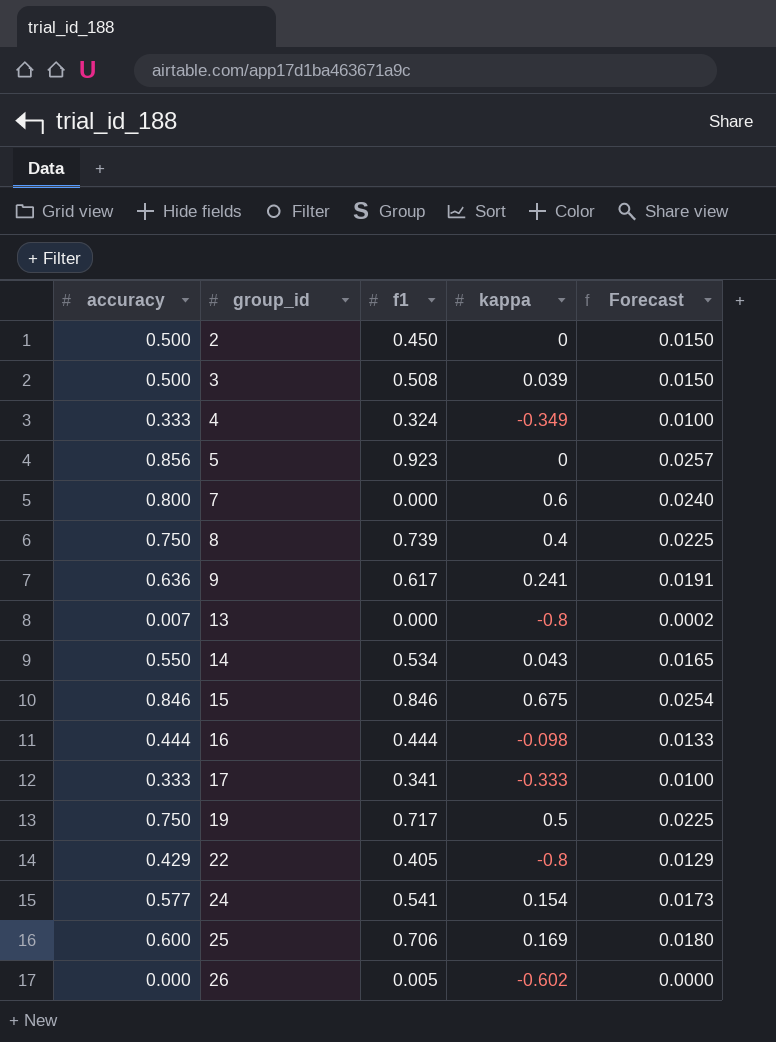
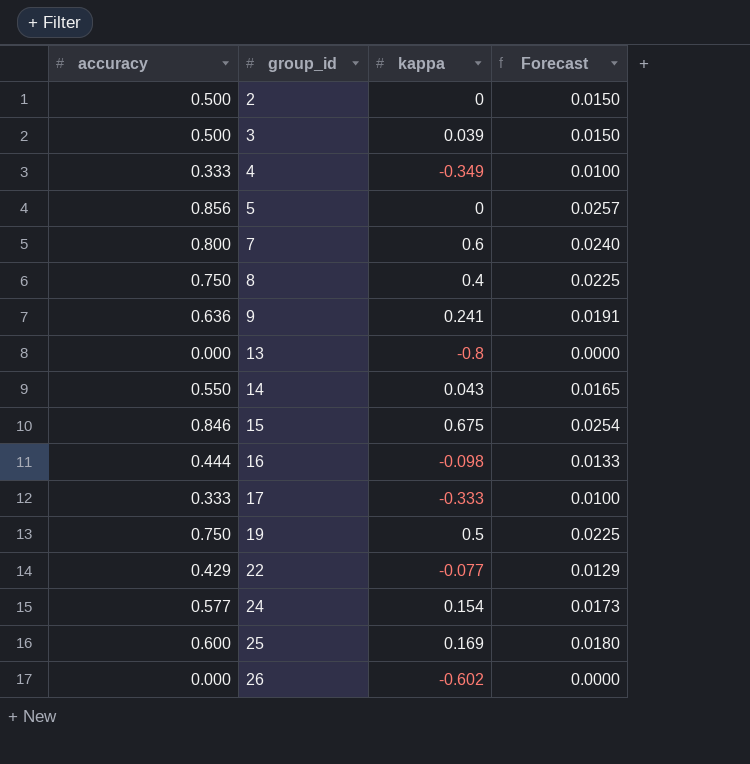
column f1 | position: 3 -> none
13 | accuracy: 0.007 -> 0.000
13 | Forecast: 0.0002 -> 0.0000
22 | kappa: -0.8 -> -0.077

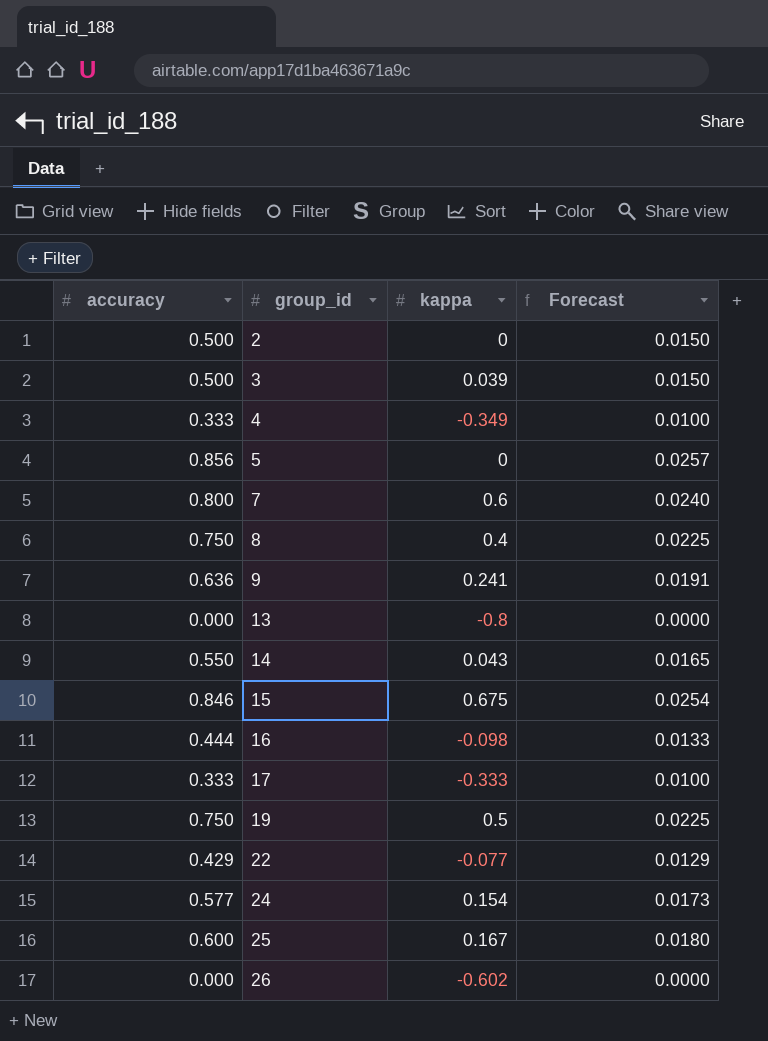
25 | kappa: 0.169 -> 0.167

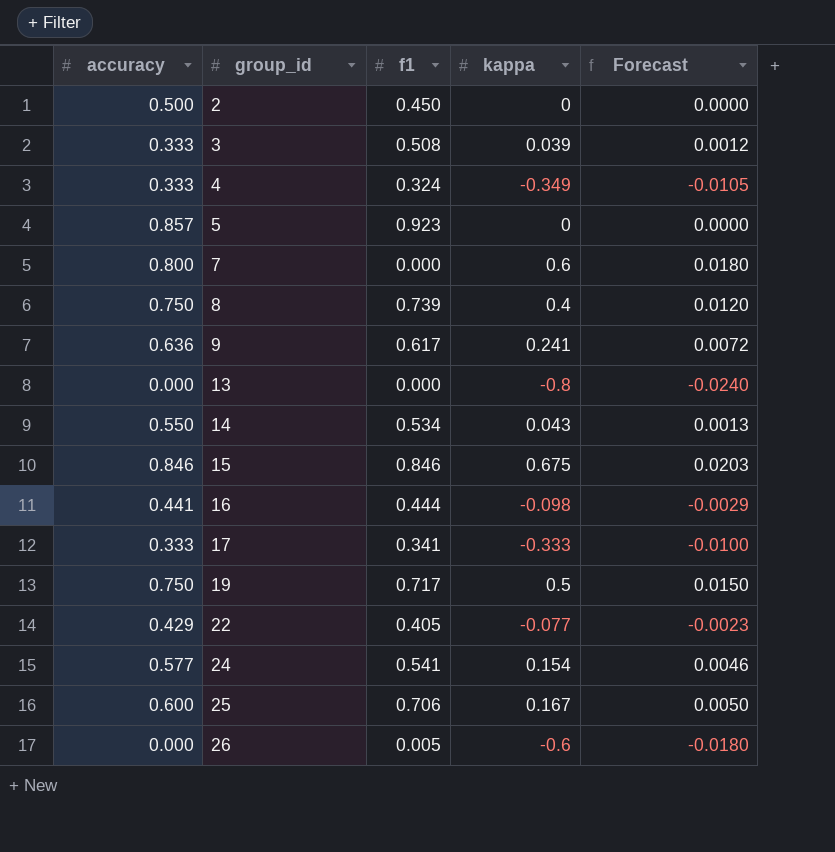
column f1 | position: none -> 3
column Forecast | formula: [accuracy] * 0.03 -> [kappa] * 0.03
3 | accuracy: 0.500 -> 0.333
5 | accuracy: 0.856 -> 0.857
16 | accuracy: 0.444 -> 0.441
26 | kappa: -0.602 -> -0.6

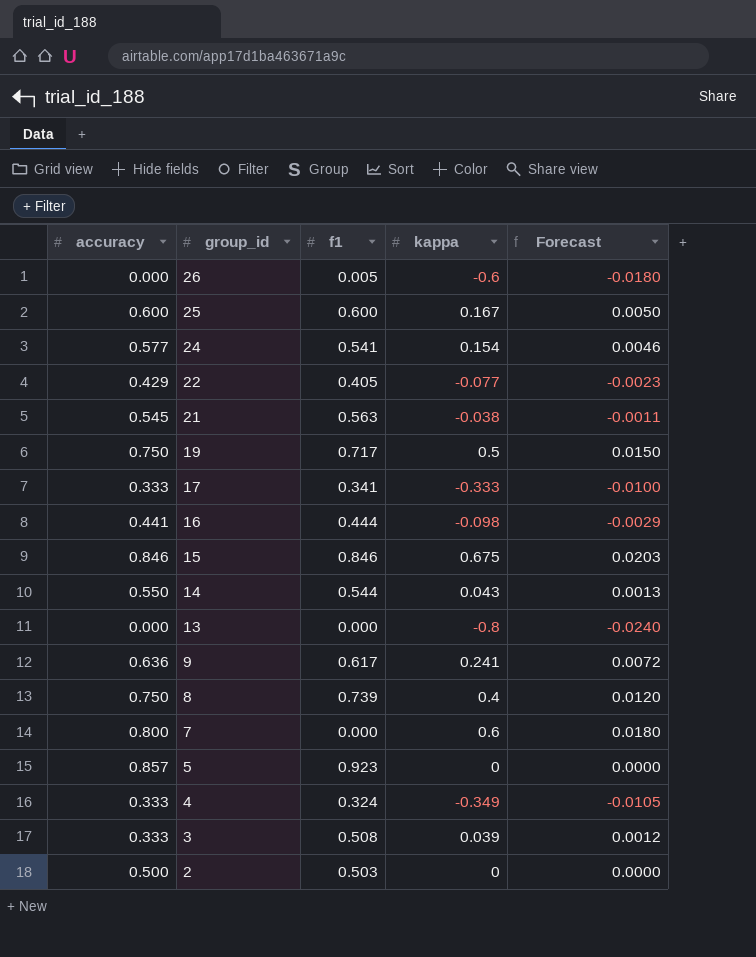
row order: group_id ascending -> group_id descending
25 | f1: 0.706 -> 0.600
row 21: none -> 0.545 | 0.563 | -0.038 | -0.0011
14 | f1: 0.534 -> 0.544
2 | f1: 0.450 -> 0.503

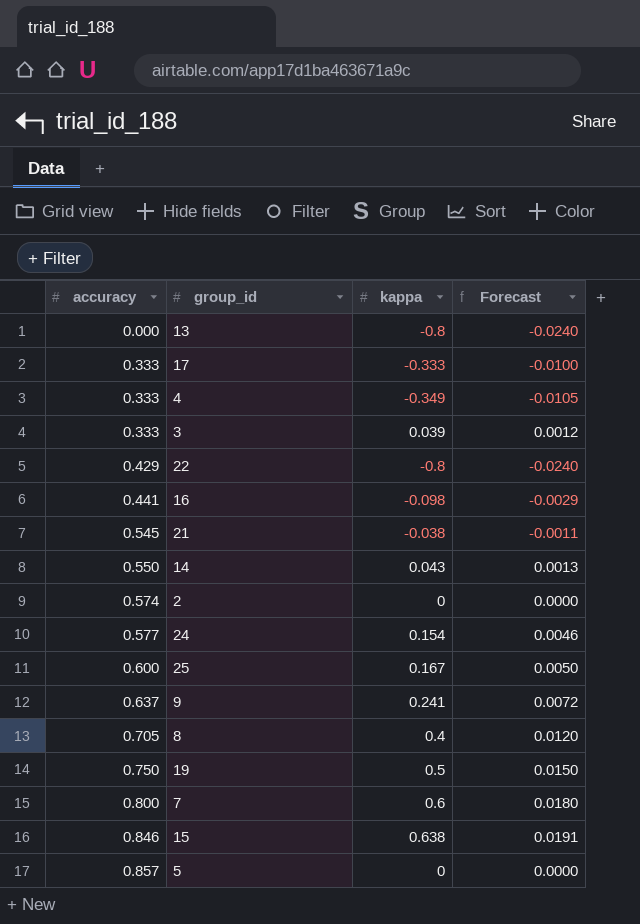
row order: group_id descending -> accuracy ascending
column f1 | position: 3 -> none
row 26: 0.000 | 0.005 | -0.6 | -0.0180 -> none
22 | kappa: -0.077 -> -0.8
22 | Forecast: -0.0023 -> -0.0240
2 | accuracy: 0.500 -> 0.574
9 | accuracy: 0.636 -> 0.637
8 | accuracy: 0.750 -> 0.705
15 | kappa: 0.675 -> 0.638
15 | Forecast: 0.0203 -> 0.0191

